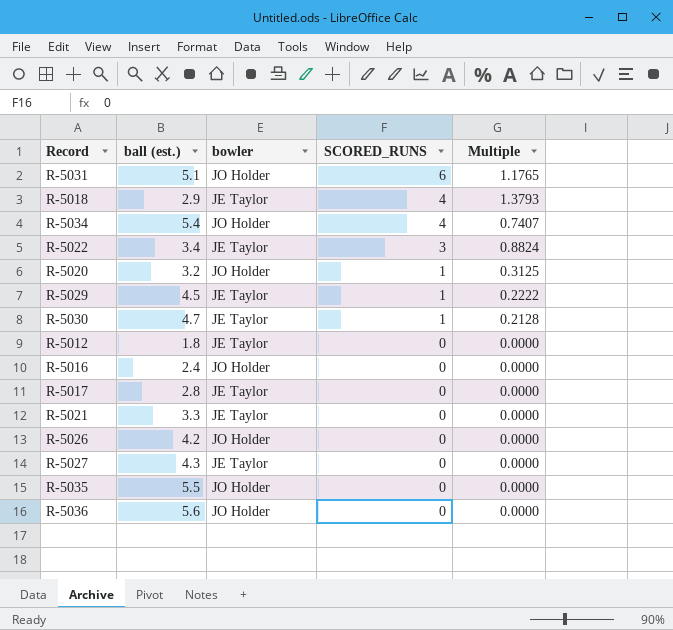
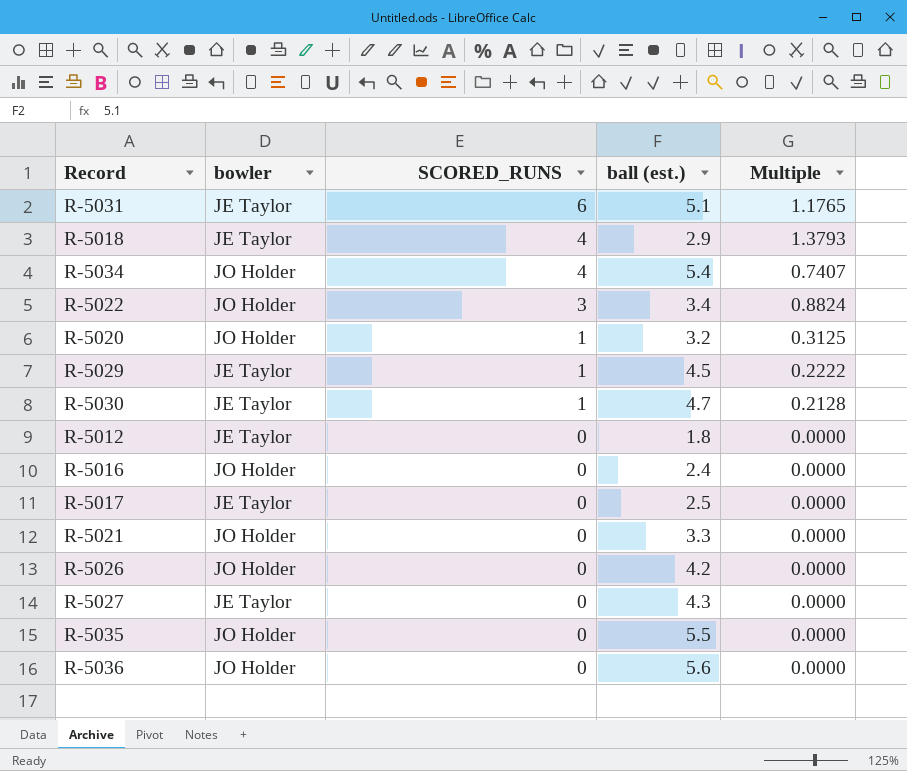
column ball (est.) | position: 2 -> 4
R-5031 | bowler: JO Holder -> JE Taylor
R-5022 | bowler: JE Taylor -> JO Holder
R-5017 | ball (est.): 2.8 -> 2.5
R-5021 | bowler: JE Taylor -> JO Holder

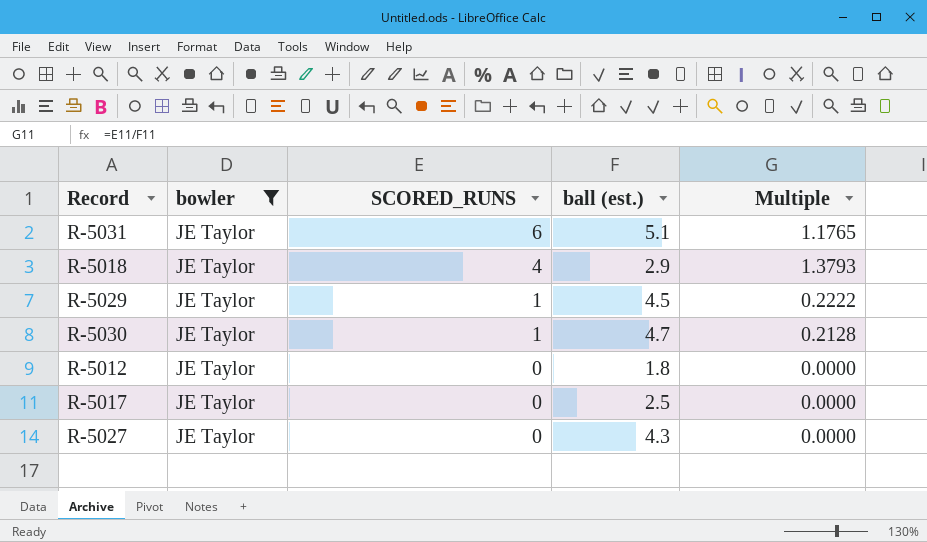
filter: none -> bowler = JE Taylor

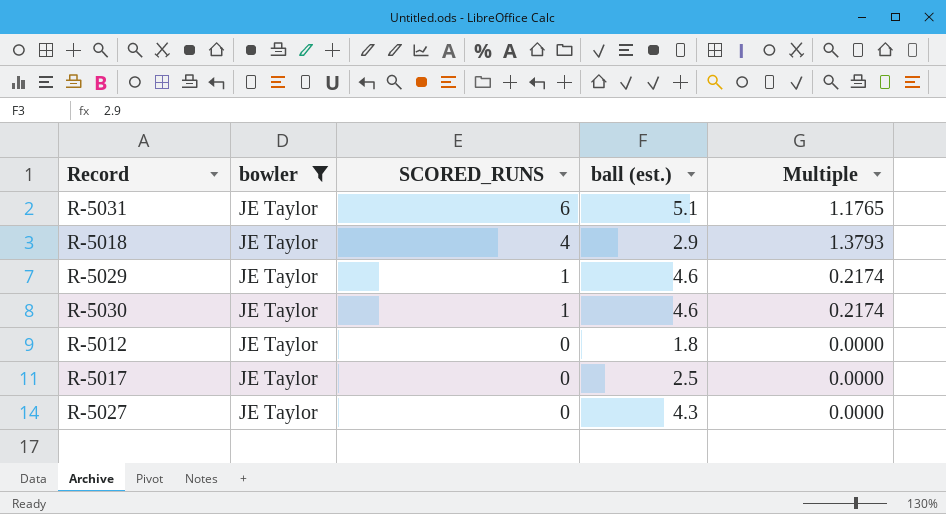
R-5029 | ball (est.): 4.5 -> 4.6
R-5029 | Multiple: 0.2222 -> 0.2174
R-5030 | ball (est.): 4.7 -> 4.6
R-5030 | Multiple: 0.2128 -> 0.2174

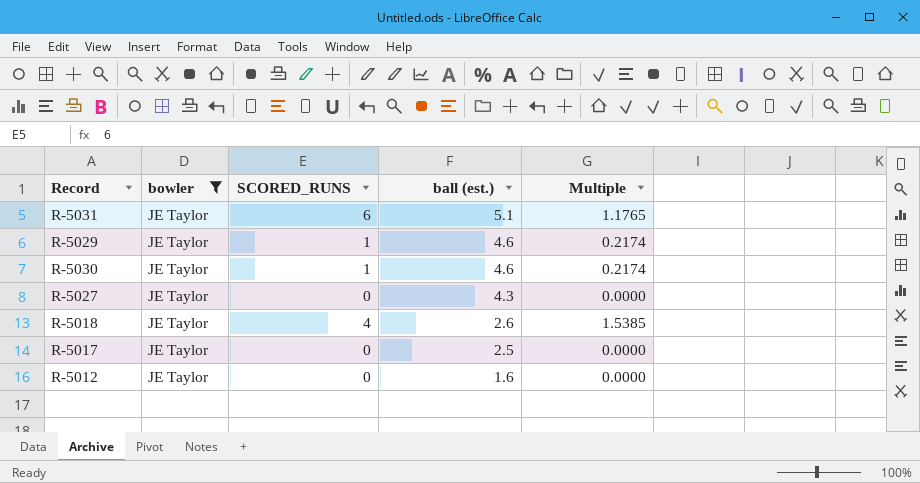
row order: SCORED_RUNS descending -> ball (est.) descending
R-5018 | ball (est.): 2.9 -> 2.6
R-5018 | Multiple: 1.3793 -> 1.5385
R-5012 | ball (est.): 1.8 -> 1.6

